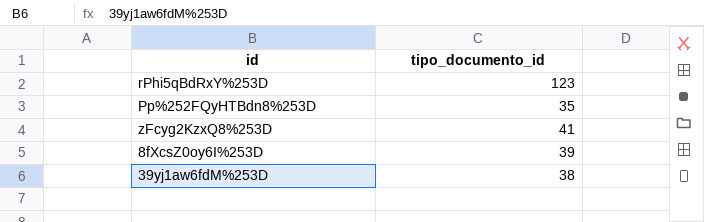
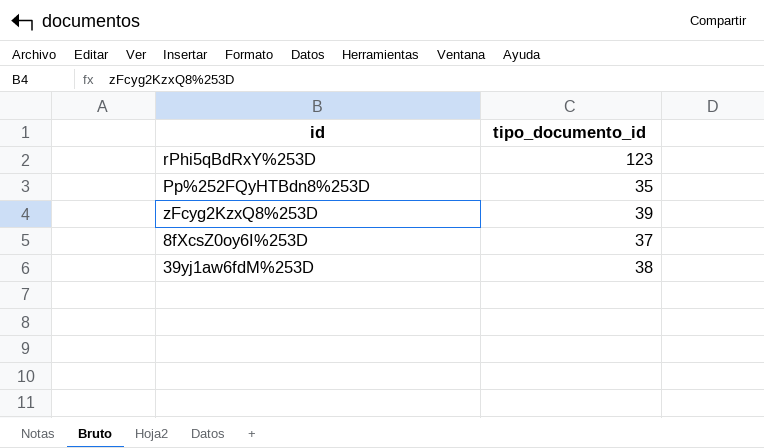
zFcyg2KzxQ8%253D | tipo_documento_id: 41 -> 39
8fXcsZ0oy6I%253D | tipo_documento_id: 39 -> 37

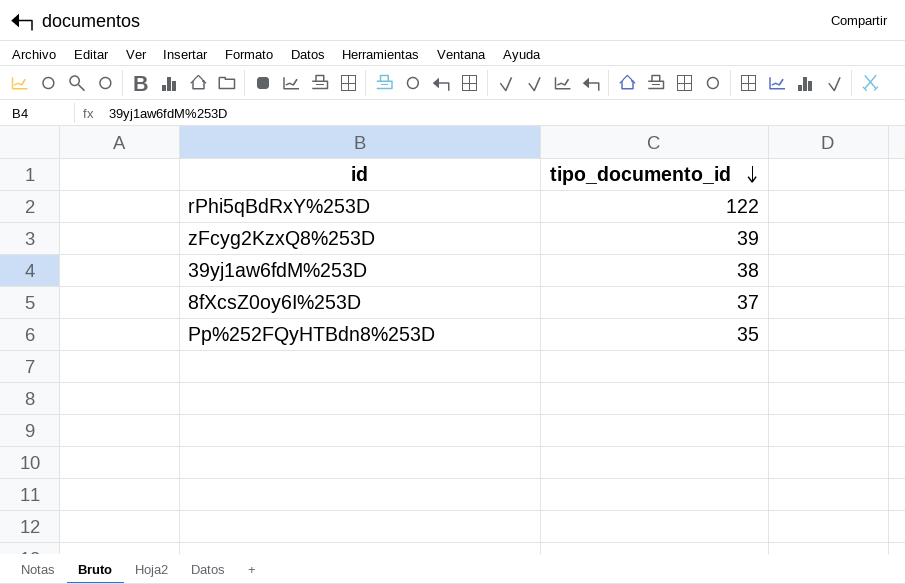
row order: none -> tipo_documento_id descending
rPhi5qBdRxY%253D | tipo_documento_id: 123 -> 122

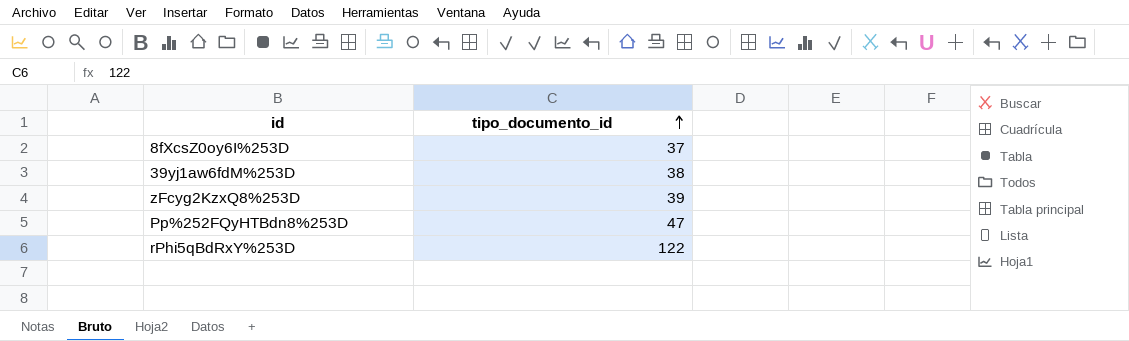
row order: tipo_documento_id descending -> tipo_documento_id ascending
Pp%252FQyHTBdn8%253D | tipo_documento_id: 35 -> 47

